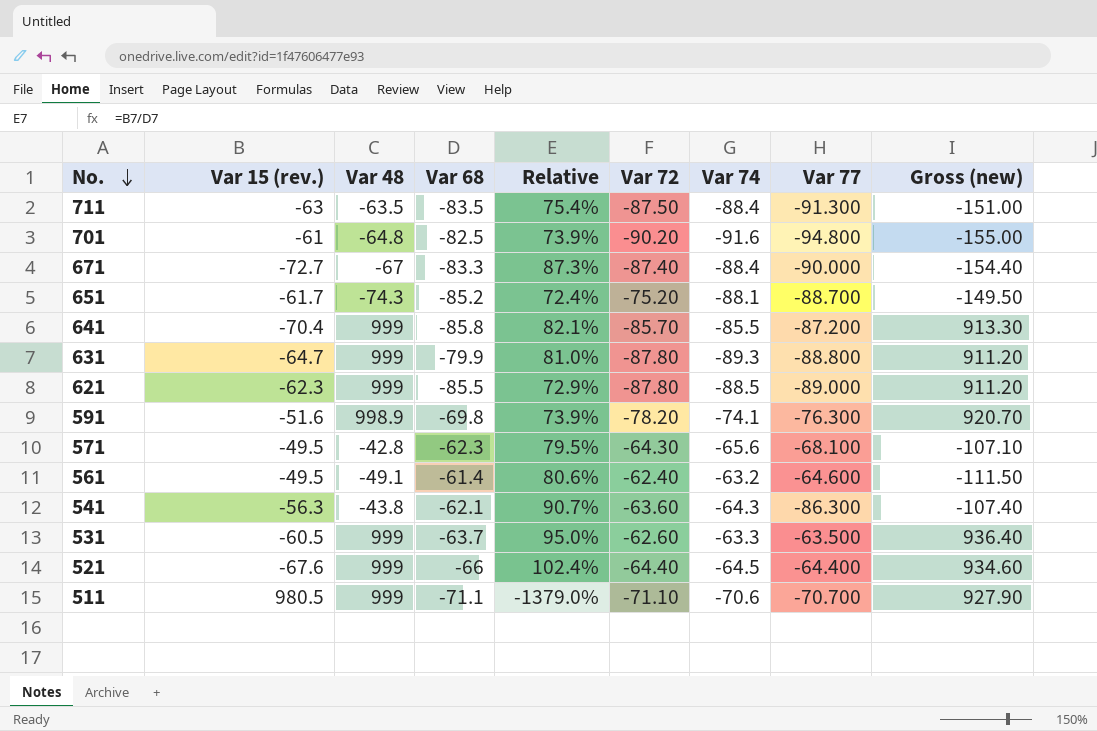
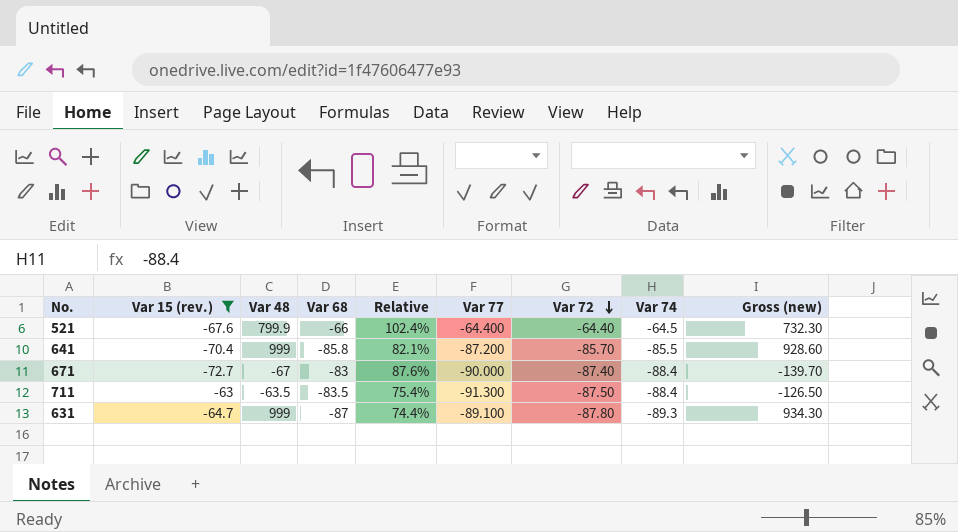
filter: none -> Var 15 (rev.) <= -63
row order: No. descending -> Var 72 descending
column Var 77 | position: 8 -> 6
column Gross (new) | formula: [Var 48] + [Var 72] -> [Var 15 (rev.)] + [Var 48]
521 | Var 48: 999 -> 799.9
671 | Var 68: -83.3 -> -83
671 | Relative: 87.3% -> 87.6%
631 | Var 68: -79.9 -> -87
631 | Relative: 81.0% -> 74.4%
631 | Var 77: -88.800 -> -89.100

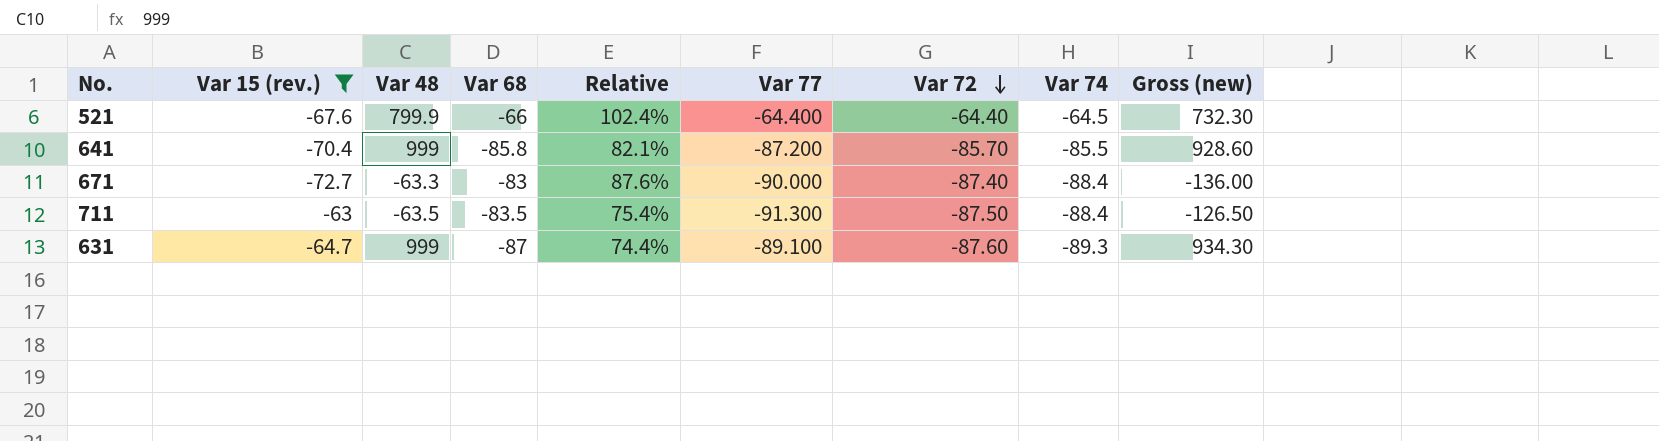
671 | Var 48: -67 -> -63.3
671 | Gross (new): -139.70 -> -136.00
631 | Var 72: -87.80 -> -87.60

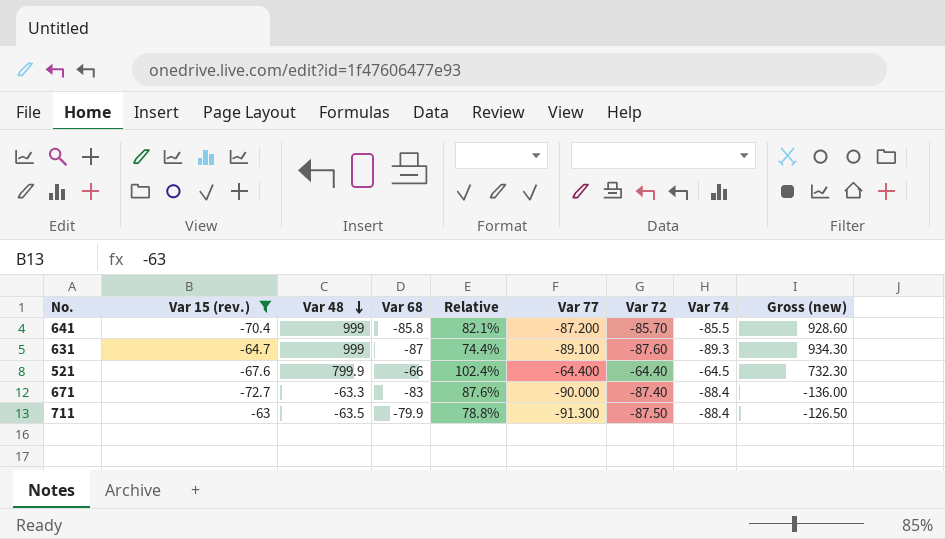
row order: Var 72 descending -> Var 48 descending
711 | Var 68: -83.5 -> -79.9
711 | Relative: 75.4% -> 78.8%

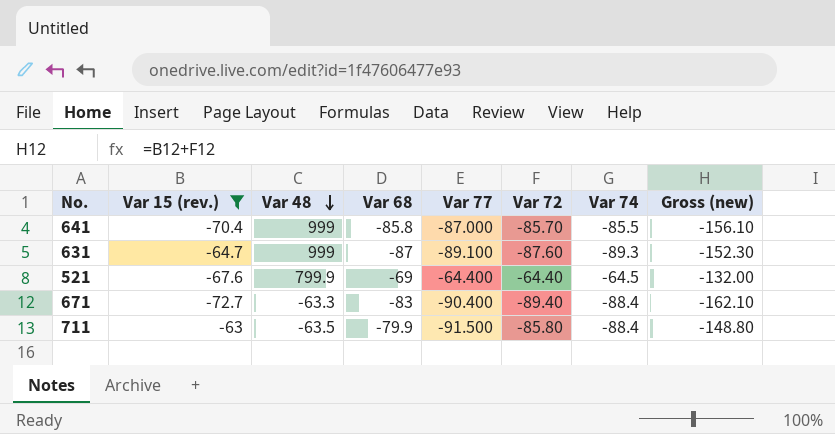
column Relative | formula: [Var 15 (rev.)] / [Var 68] -> none
column Gross (new) | formula: [Var 15 (rev.)] + [Var 48] -> [Var 15 (rev.)] + [Var 72]
641 | Var 77: -87.200 -> -87.000
521 | Var 68: -66 -> -69
671 | Var 77: -90.000 -> -90.400
671 | Var 72: -87.40 -> -89.40
711 | Var 77: -91.300 -> -91.500
711 | Var 72: -87.50 -> -85.80

